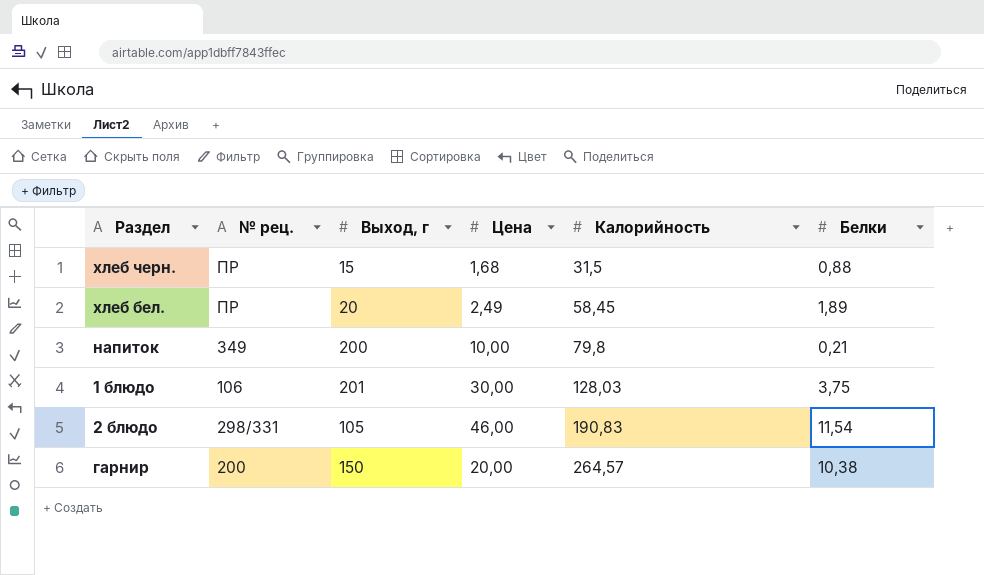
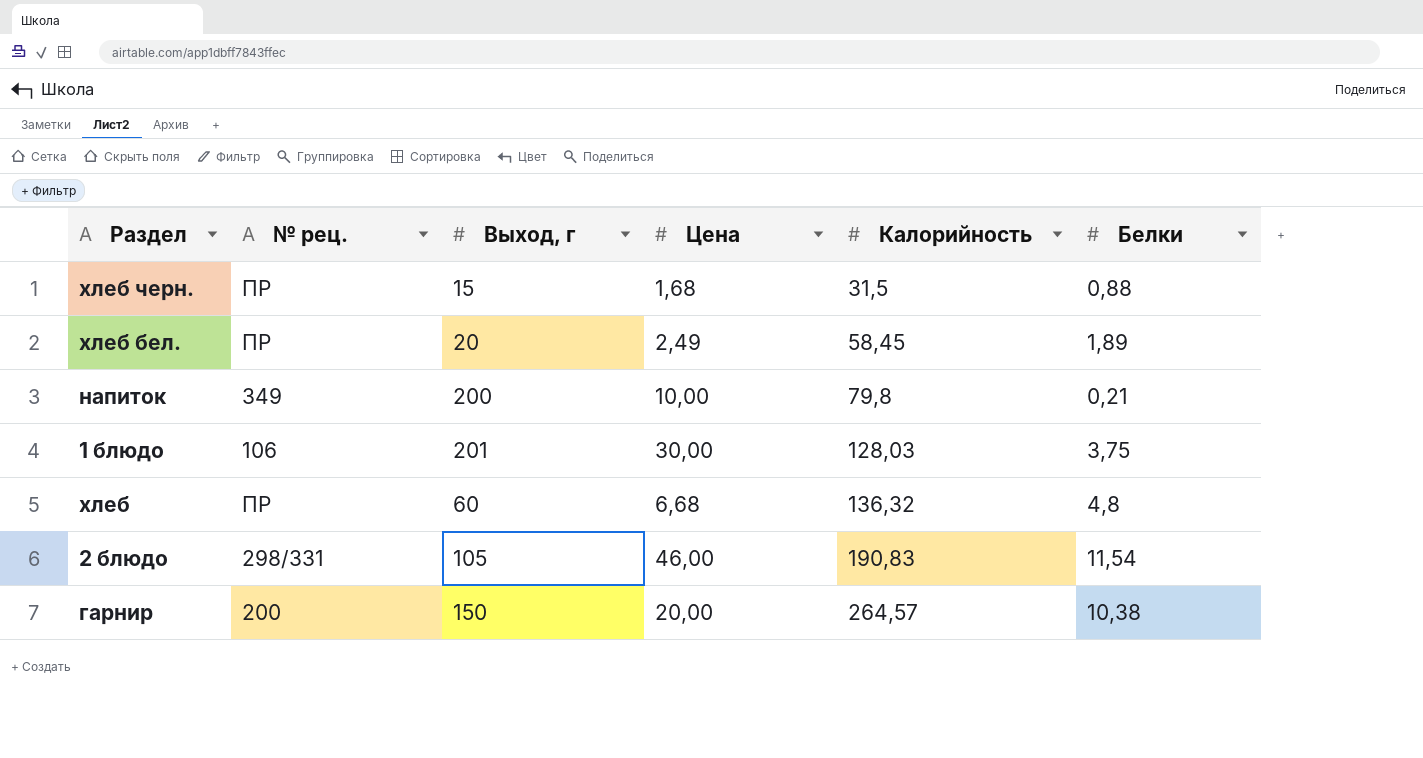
row хлеб: none -> ПР | 60 | 6,68 | 136,32 | 4,8

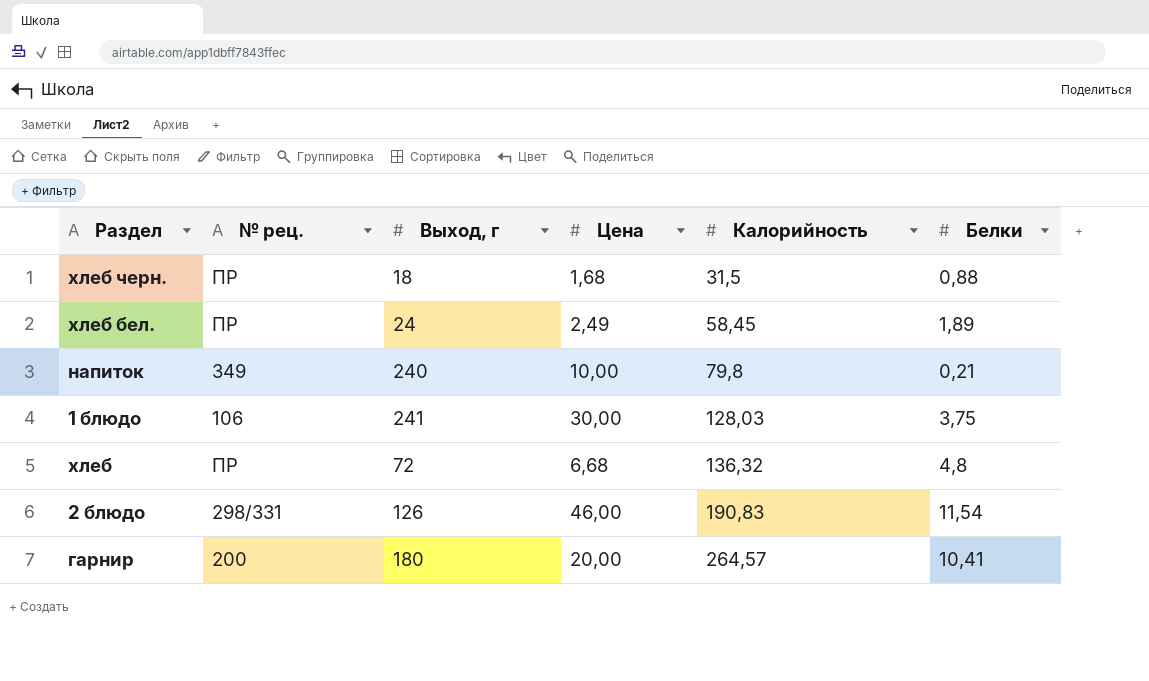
хлеб черн. | Выход, г: 15 -> 18
хлеб бел. | Выход, г: 20 -> 24
напиток | Выход, г: 200 -> 240
1 блюдо | Выход, г: 201 -> 241
хлеб | Выход, г: 60 -> 72
2 блюдо | Выход, г: 105 -> 126
гарнир | Выход, г: 150 -> 180
гарнир | Белки: 10,38 -> 10,41

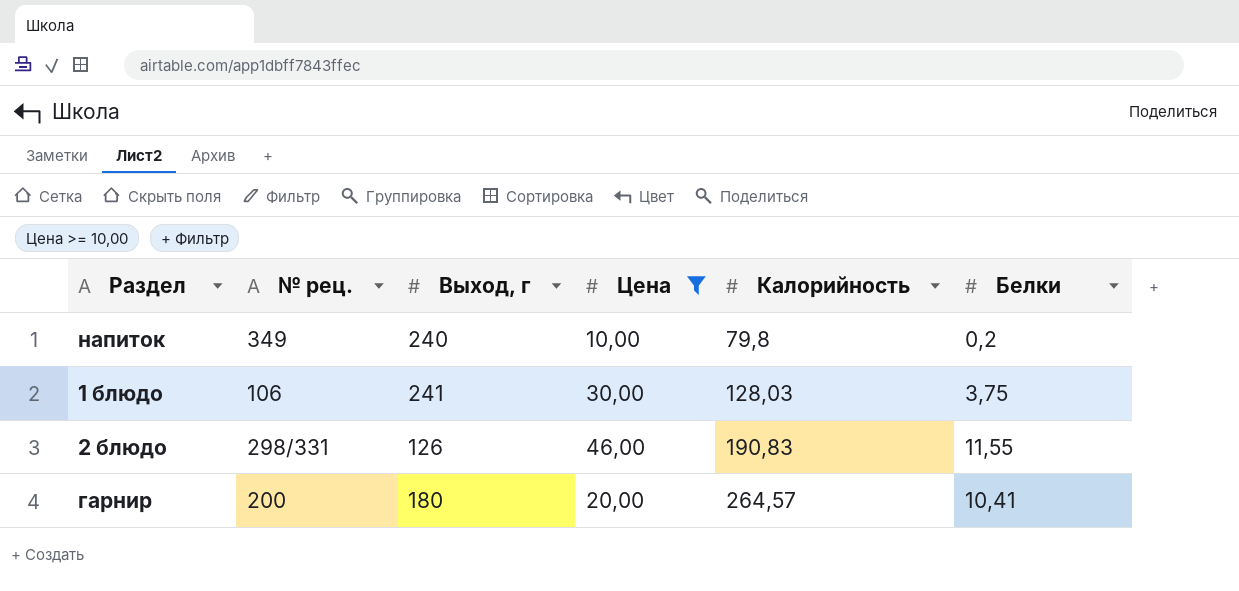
filter: none -> Цена >= 10,00
напиток | Белки: 0,21 -> 0,2
2 блюдо | Белки: 11,54 -> 11,55

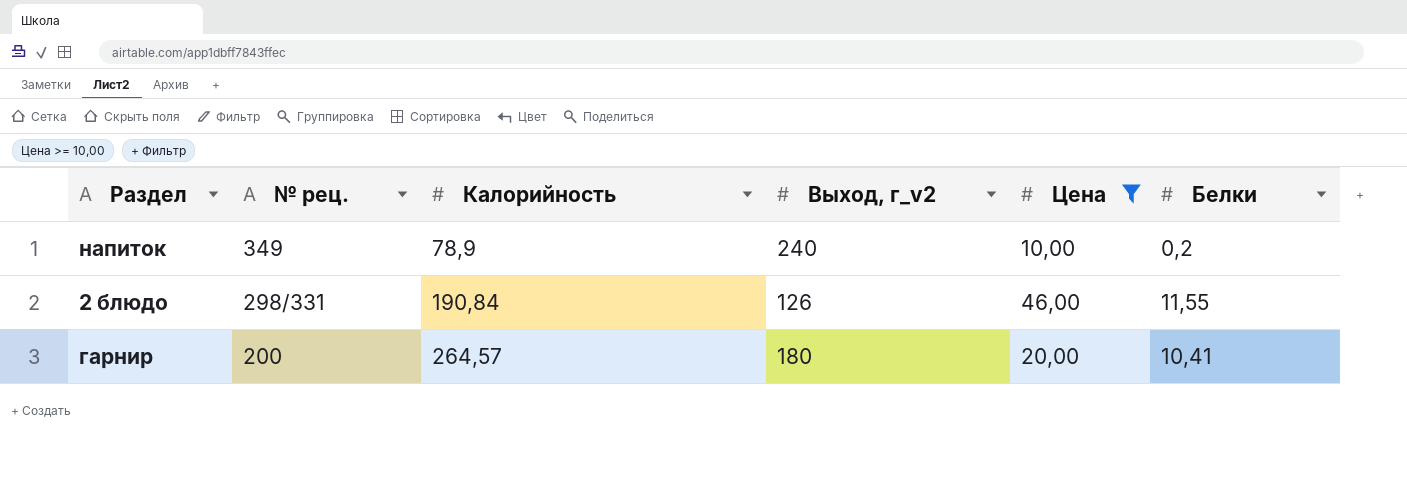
column Калорийность | position: 5 -> 3
column name: Выход, г -> Выход, г_v2
row 1 блюдо: 106 | 241 | 30,00 | 128,03 | 3,75 -> none
напиток | Калорийность: 79,8 -> 78,9
2 блюдо | Калорийность: 190,83 -> 190,84

